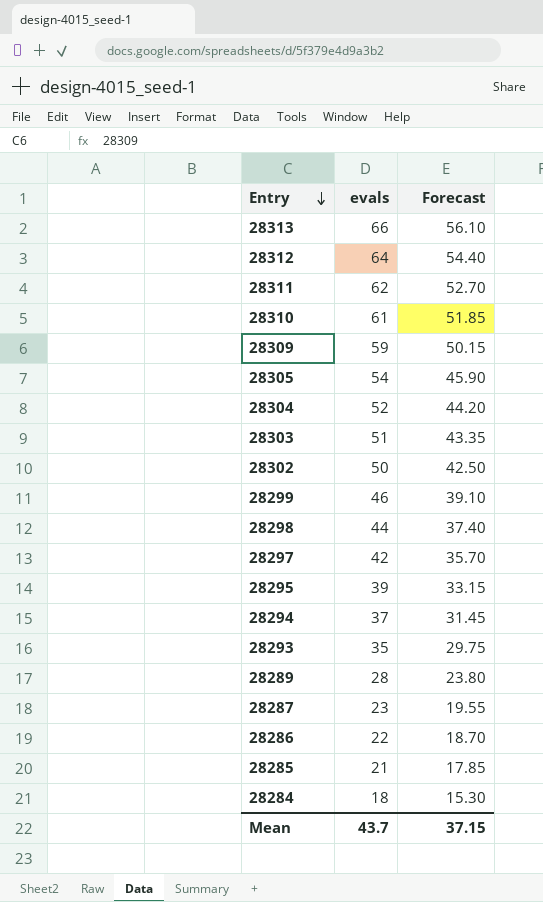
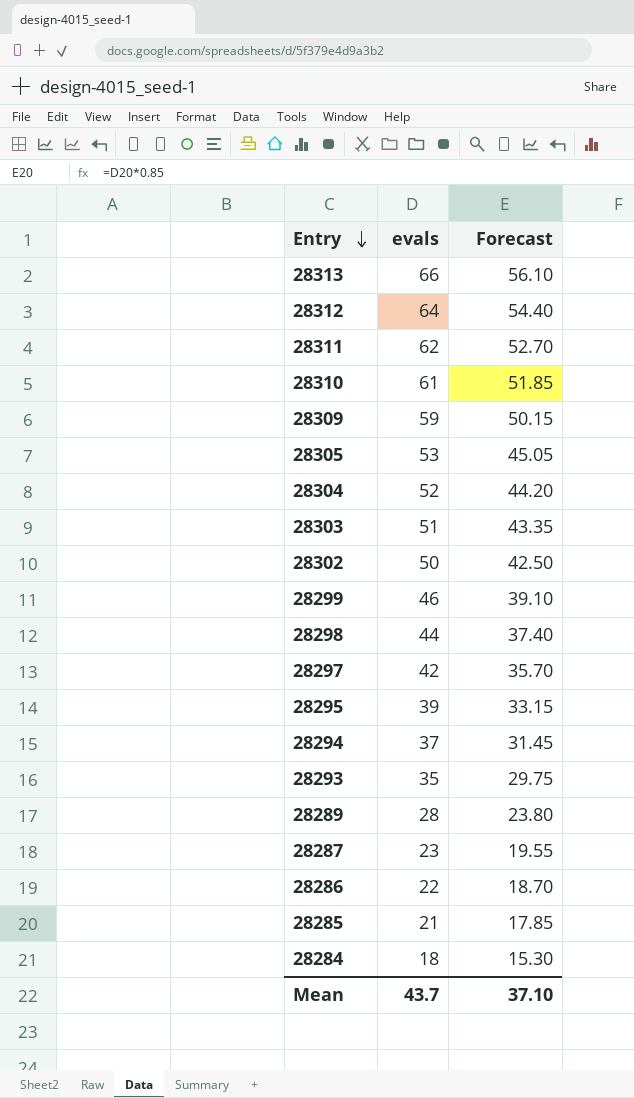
28305 | evals: 54 -> 53
28305 | Forecast: 45.90 -> 45.05
Mean | Forecast: 37.15 -> 37.10

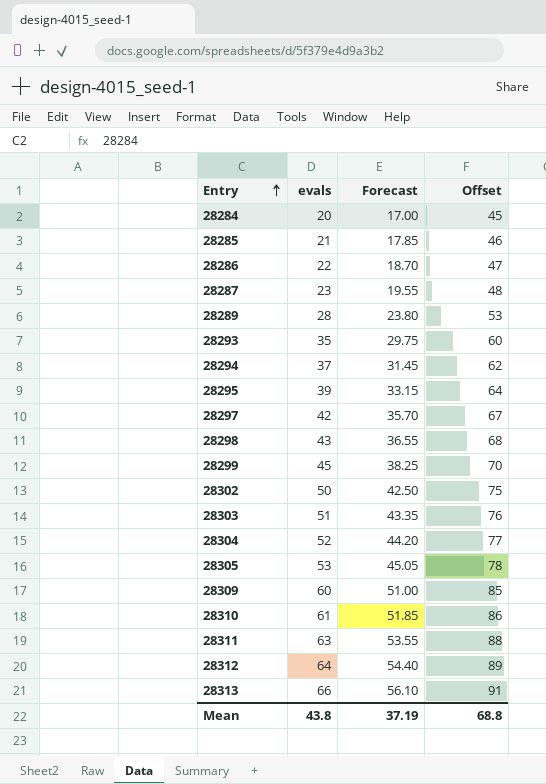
row order: Entry descending -> Entry ascending
column Offset | formula: none -> [evals] + 25
28284 | evals: 18 -> 20
28284 | Forecast: 15.30 -> 17.00
28298 | evals: 44 -> 43
28298 | Forecast: 37.40 -> 36.55
28299 | evals: 46 -> 45
28299 | Forecast: 39.10 -> 38.25
28309 | evals: 59 -> 60
28309 | Forecast: 50.15 -> 51.00
28311 | evals: 62 -> 63
28311 | Forecast: 52.70 -> 53.55
Mean | evals: 43.7 -> 43.8
Mean | Forecast: 37.10 -> 37.19

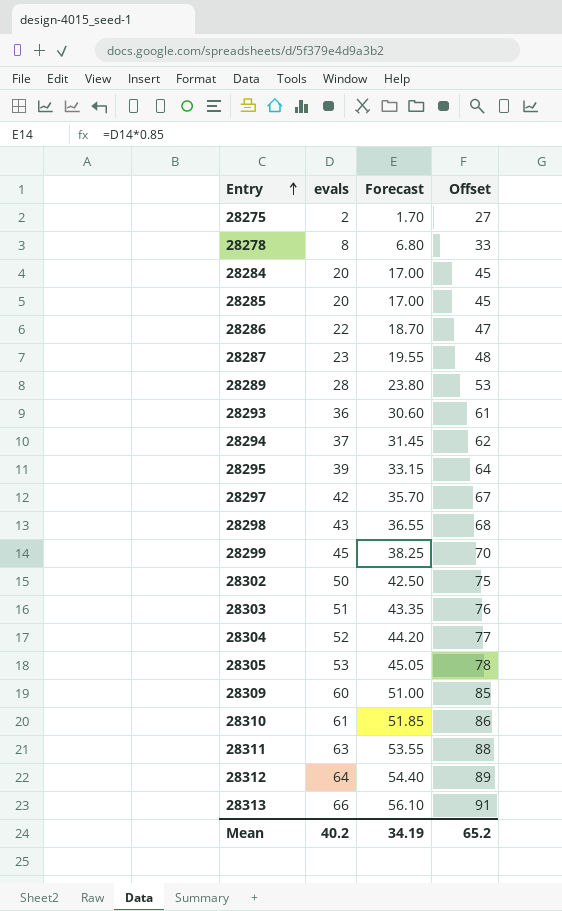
row 28275: none -> 2 | 1.70 | 27
row 28278: none -> 8 | 6.80 | 33
28285 | evals: 21 -> 20
28285 | Forecast: 17.85 -> 17.00
28285 | Offset: 46 -> 45
28293 | evals: 35 -> 36
28293 | Forecast: 29.75 -> 30.60
28293 | Offset: 60 -> 61
Mean | evals: 43.8 -> 40.2
Mean | Forecast: 37.19 -> 34.19
Mean | Offset: 68.8 -> 65.2

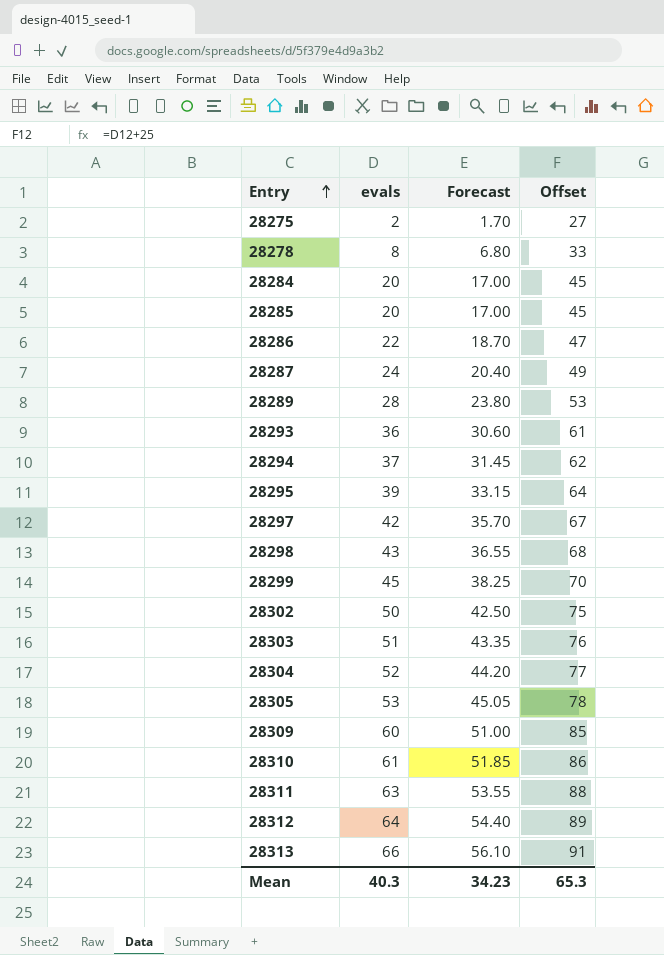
28287 | evals: 23 -> 24
28287 | Forecast: 19.55 -> 20.40
28287 | Offset: 48 -> 49
Mean | evals: 40.2 -> 40.3
Mean | Forecast: 34.19 -> 34.23
Mean | Offset: 65.2 -> 65.3

